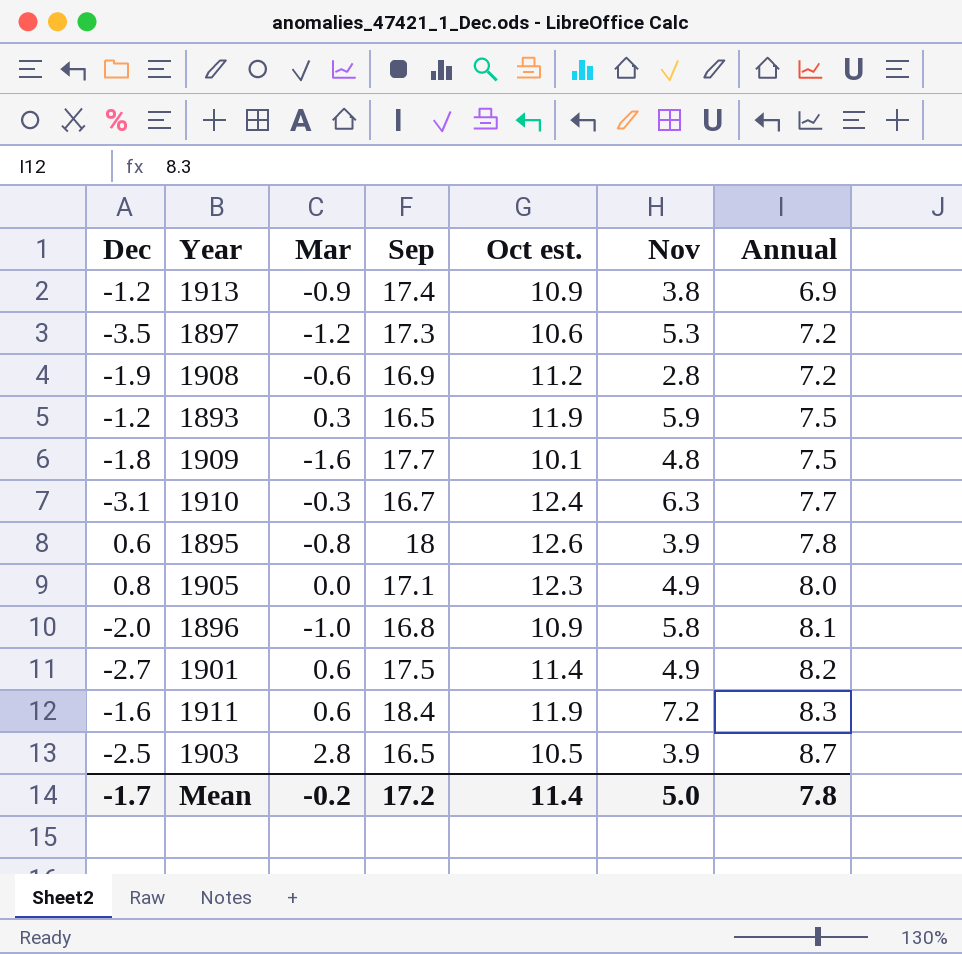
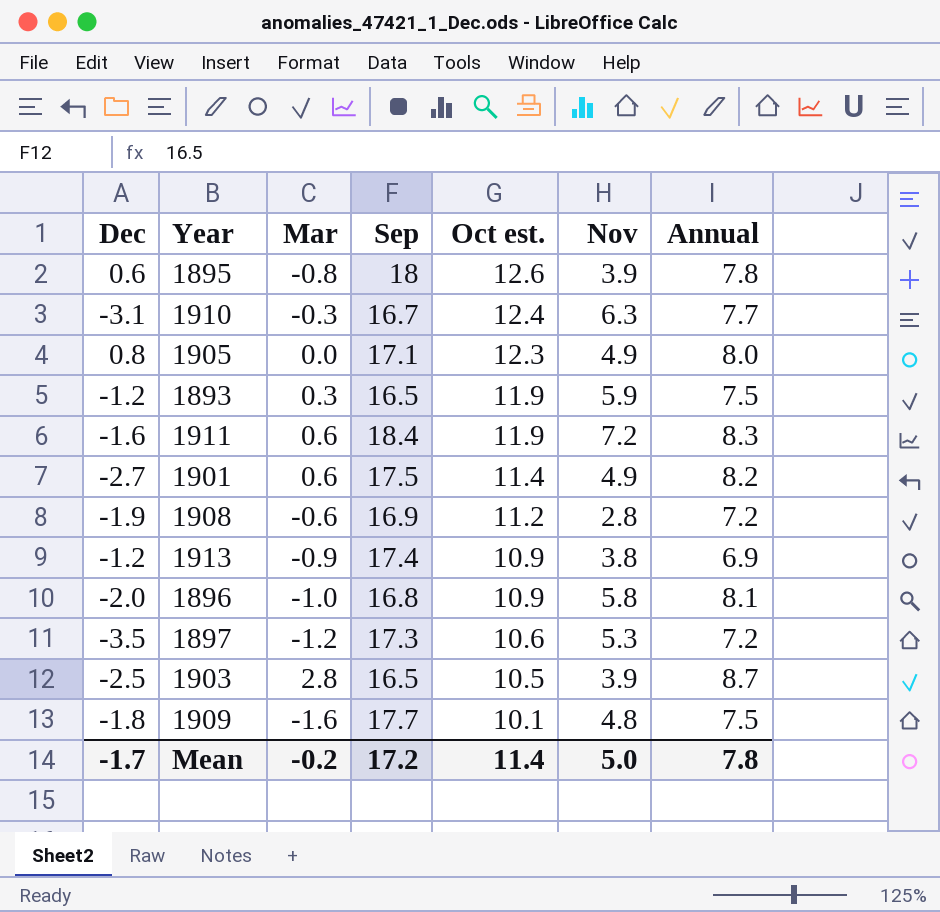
row order: Annual ascending -> Oct est. descending

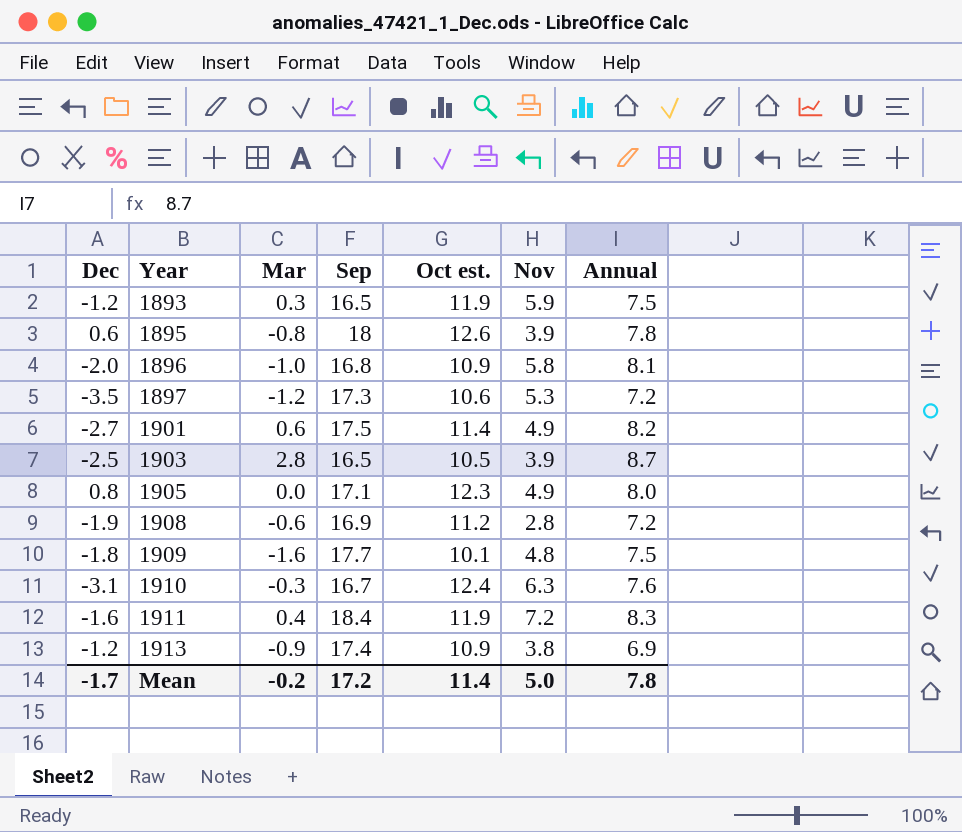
row order: Oct est. descending -> Year ascending
1910 | Annual: 7.7 -> 7.6
1911 | Mar: 0.6 -> 0.4

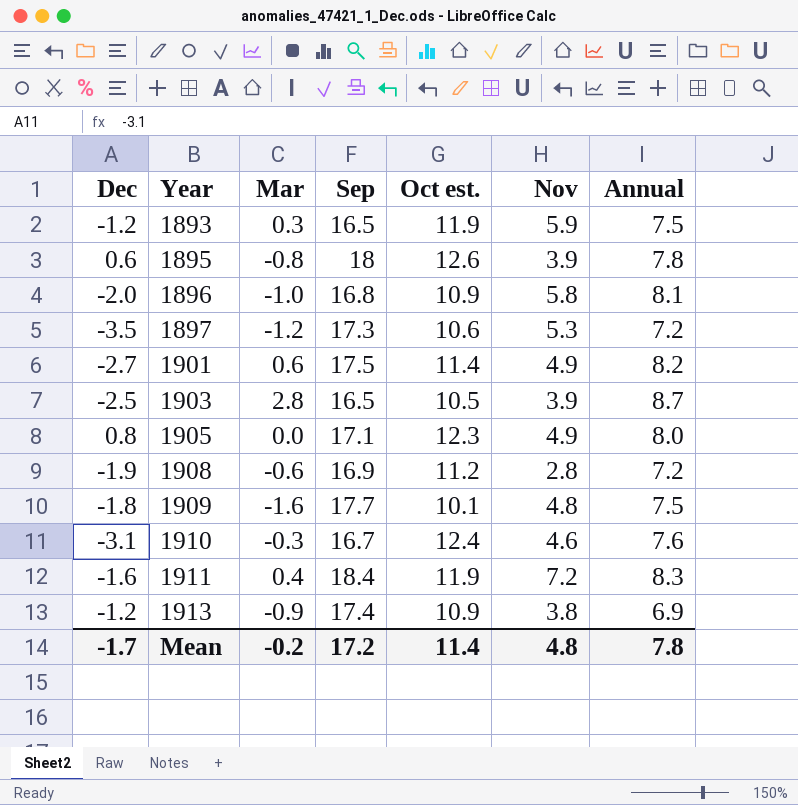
1910 | Nov: 6.3 -> 4.6
Mean | Nov: 5.0 -> 4.8

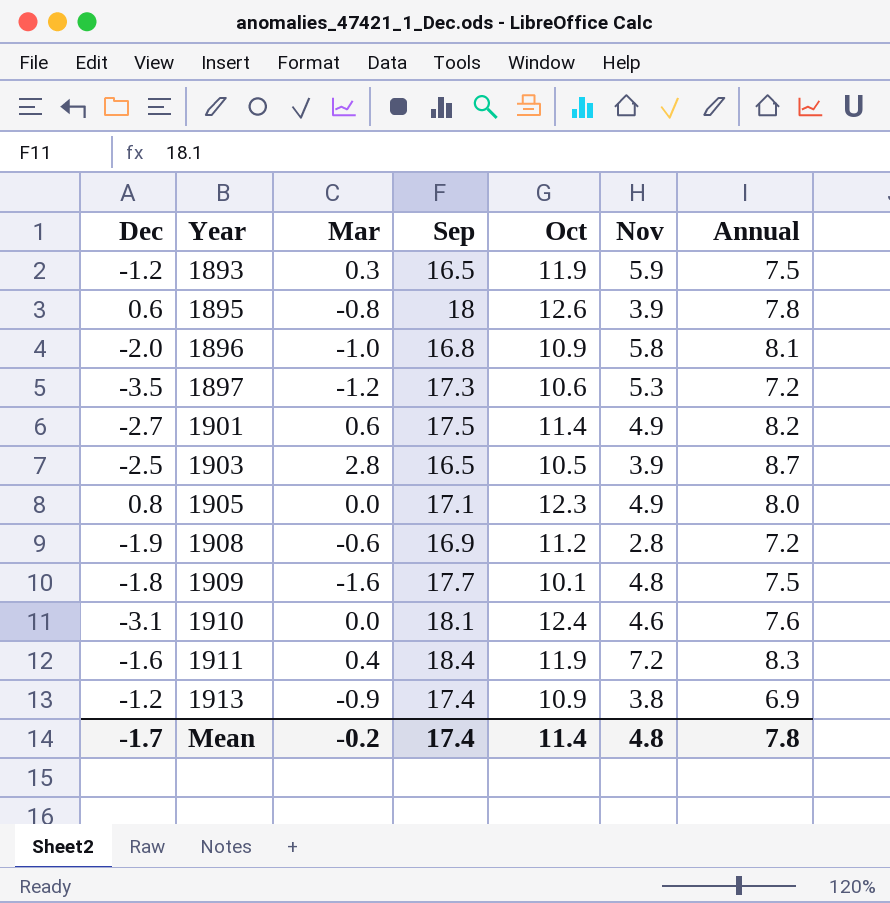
column name: Oct est. -> Oct
1910 | Mar: -0.3 -> 0.0
1910 | Sep: 16.7 -> 18.1
Mean | Sep: 17.2 -> 17.4

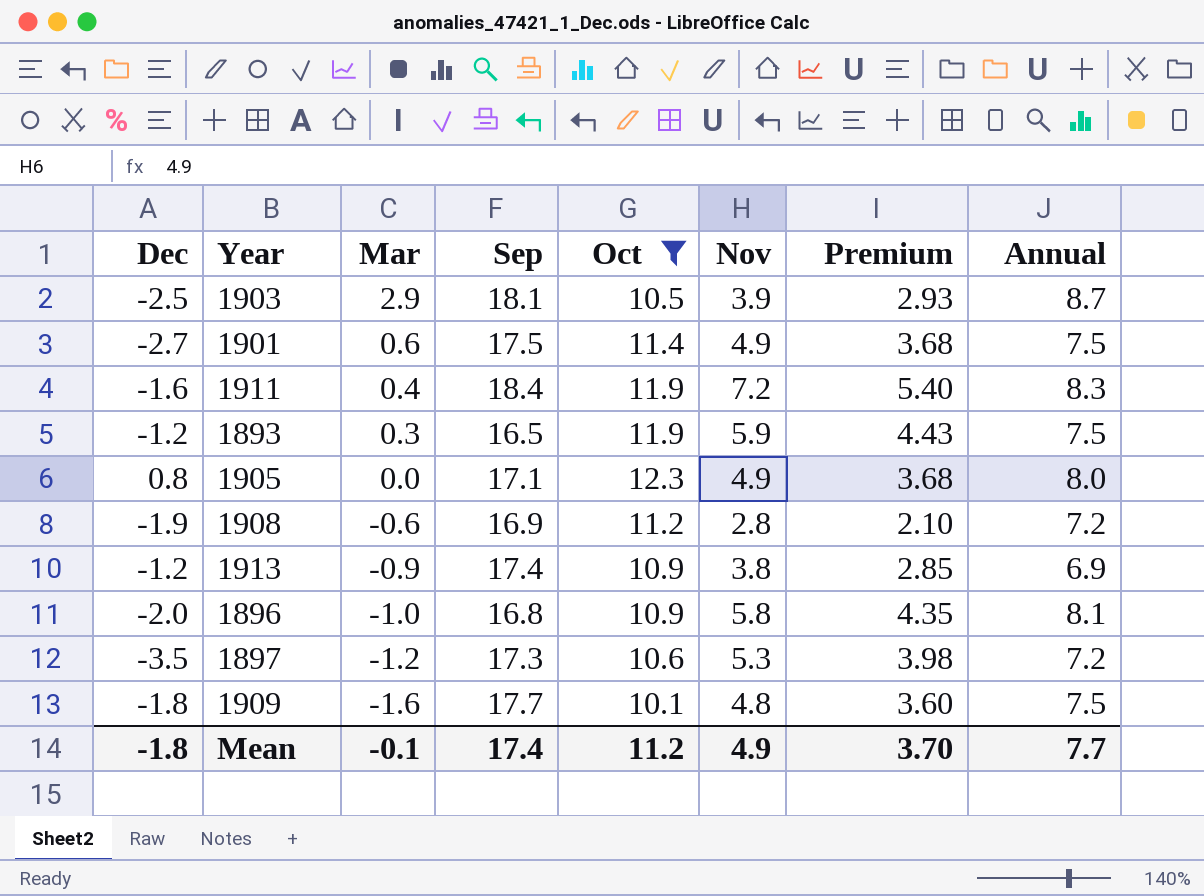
filter: none -> Oct <= 12.3
row order: Year ascending -> Mar descending
column Premium | formula: none -> [Nov] * 0.75
1903 | Mar: 2.8 -> 2.9
1903 | Sep: 16.5 -> 18.1
1901 | Annual: 8.2 -> 7.5
Mean | Dec: -1.7 -> -1.8
Mean | Mar: -0.2 -> -0.1
Mean | Oct: 11.4 -> 11.2
Mean | Nov: 4.8 -> 4.9
Mean | Annual: 7.8 -> 7.7

